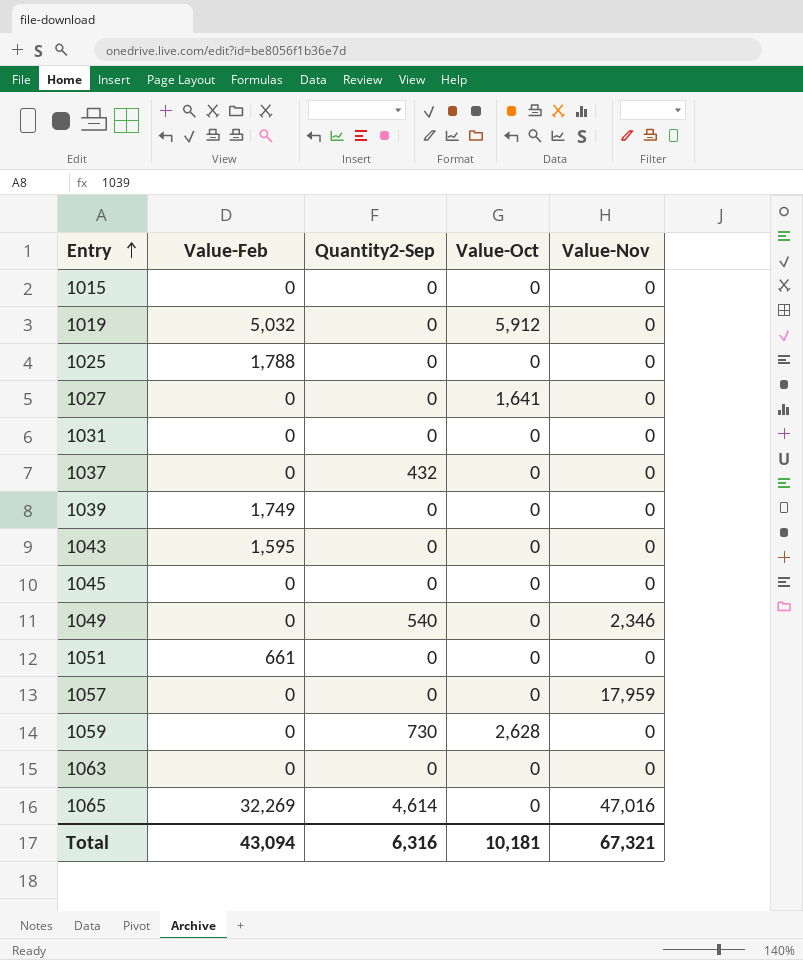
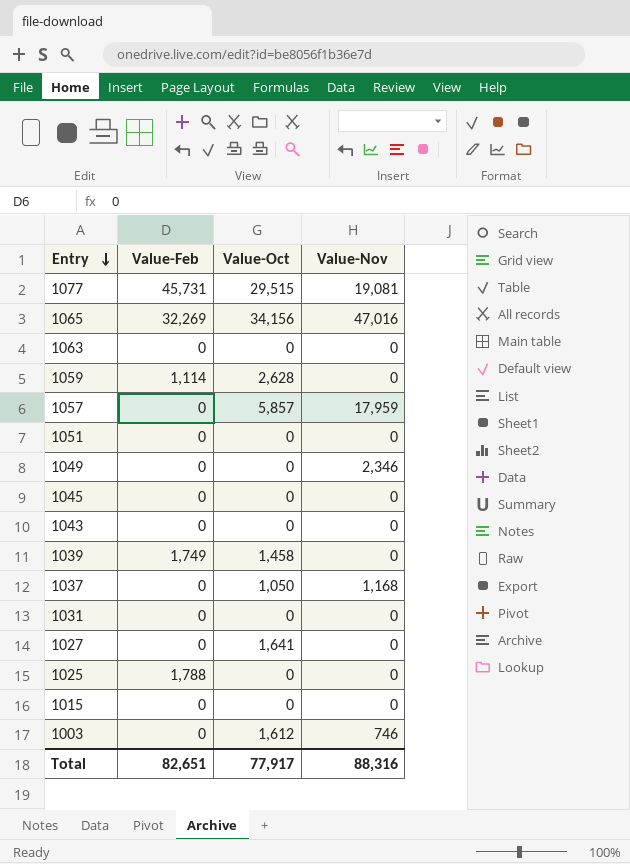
row order: Entry ascending -> Entry descending
column Quantity2-Sep | position: 3 -> none
row 1019: 5,032 | 0 | 5,912 | 0 -> none
row 1077: none -> 45,731 | 29,515 | 19,081
1065 | Value-Oct: 0 -> 34,156
1059 | Value-Feb: 0 -> 1,114
1057 | Value-Oct: 0 -> 5,857
1051 | Value-Feb: 661 -> 0
1043 | Value-Feb: 1,595 -> 0
1039 | Value-Oct: 0 -> 1,458
1037 | Value-Oct: 0 -> 1,050
1037 | Value-Nov: 0 -> 1,168
row 1003: none -> 0 | 1,612 | 746
Total | Value-Feb: 43,094 -> 82,651
Total | Value-Oct: 10,181 -> 77,917
Total | Value-Nov: 67,321 -> 88,316

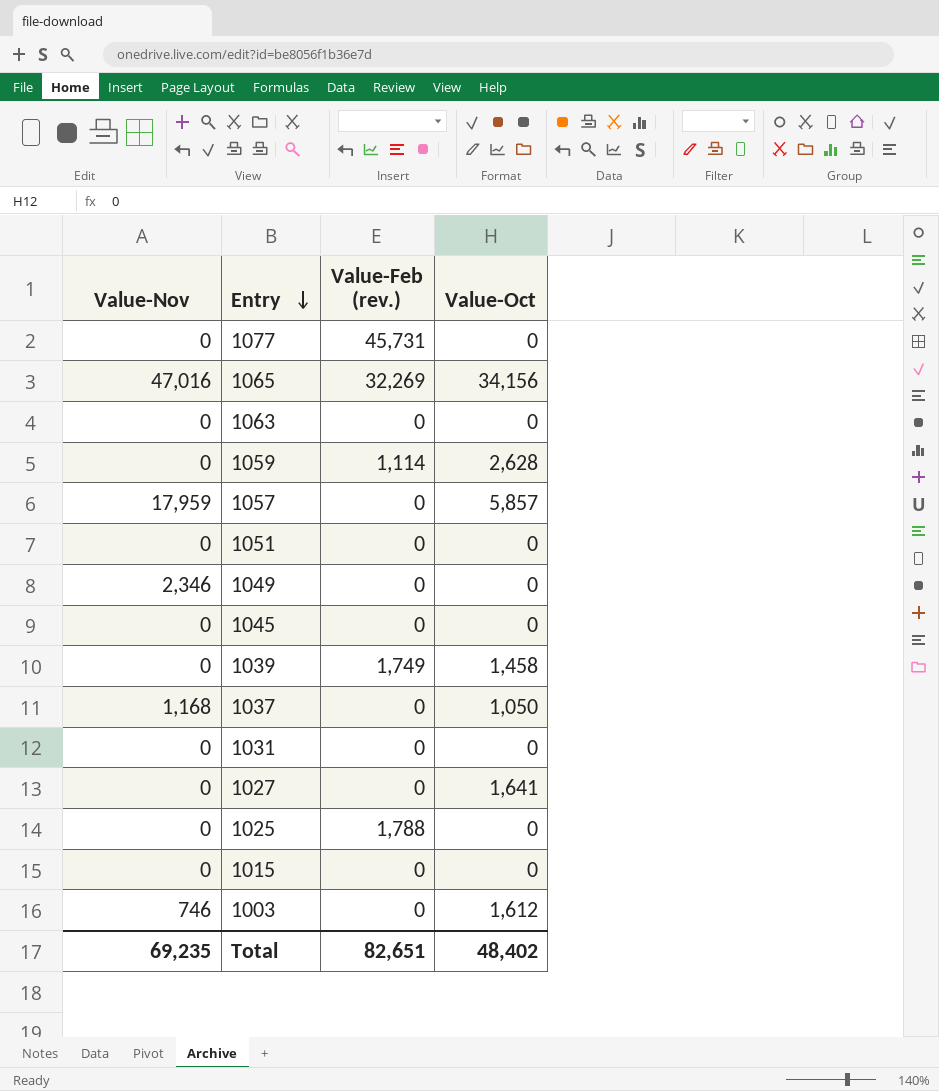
column Value-Nov | position: 4 -> 1
column name: Value-Feb -> Value-Feb (rev.)
row 1043: 0 | 0 | 0 -> none
1077 | Value-Nov: 19,081 -> 0
1077 | Value-Oct: 29,515 -> 0
Total | Value-Nov: 88,316 -> 69,235
Total | Value-Oct: 77,917 -> 48,402

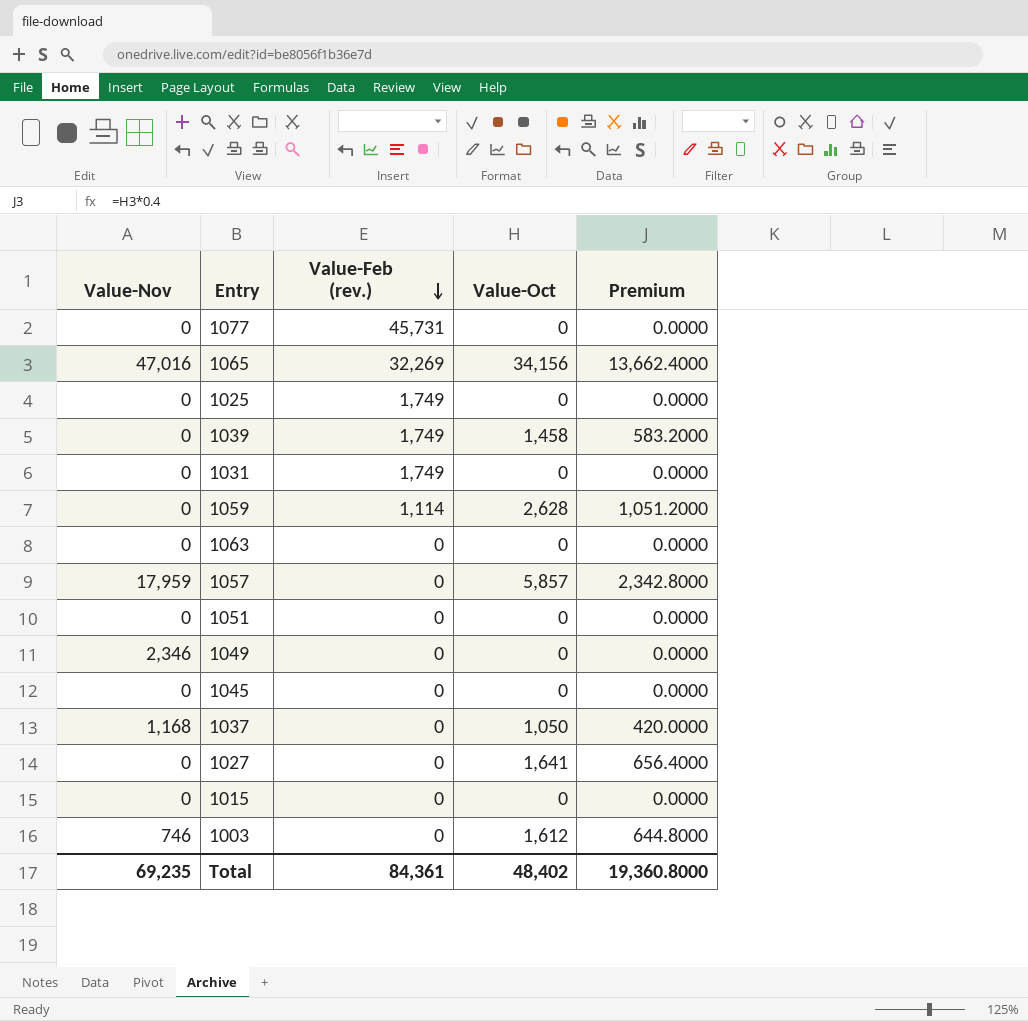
row order: Entry descending -> Value-Feb (rev.) descending
column Premium | formula: none -> [Value-Oct] * 0.4
1025 | Value-Feb (rev.): 1,788 -> 1,749
1031 | Value-Feb (rev.): 0 -> 1,749
Total | Value-Feb (rev.): 82,651 -> 84,361

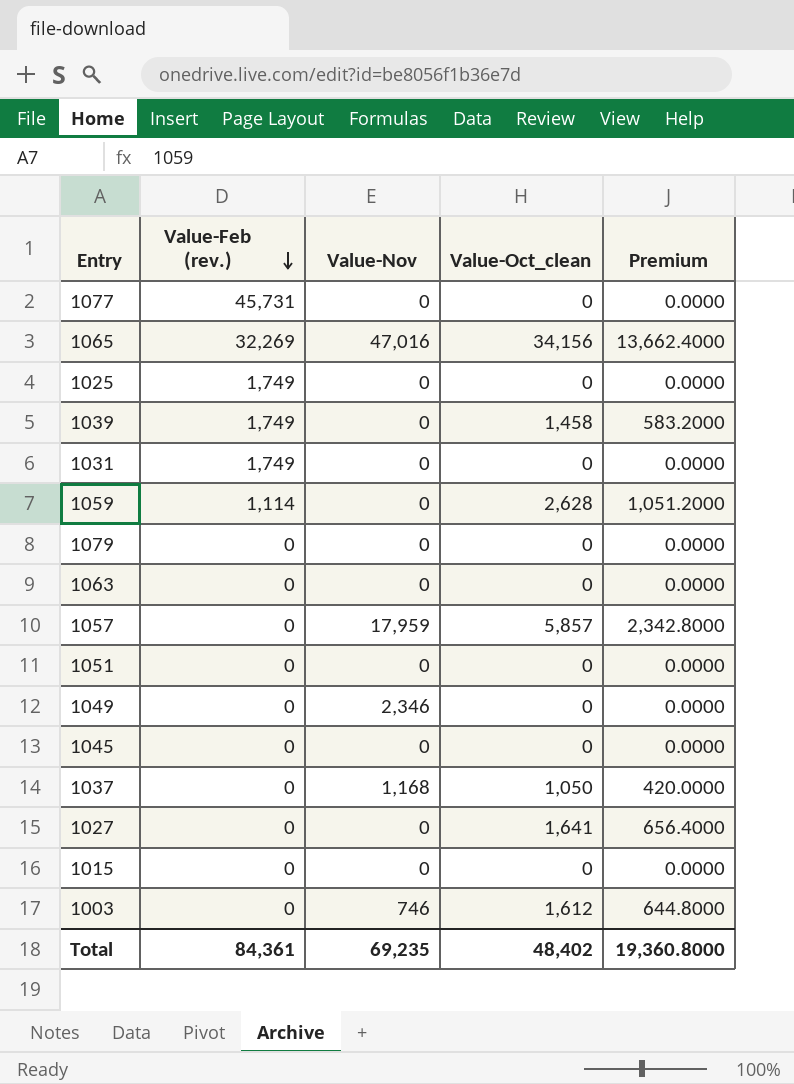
column Value-Nov | position: 1 -> 3
column name: Value-Oct -> Value-Oct_clean
row 1079: none -> 0 | 0 | 0 | 0.0000

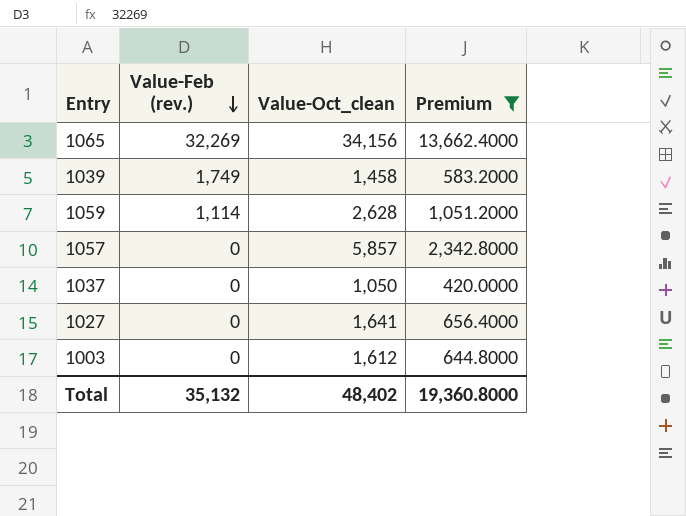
filter: none -> Premium != 0.0000
column Value-Nov | position: 3 -> none
Total | Value-Feb (rev.): 84,361 -> 35,132

